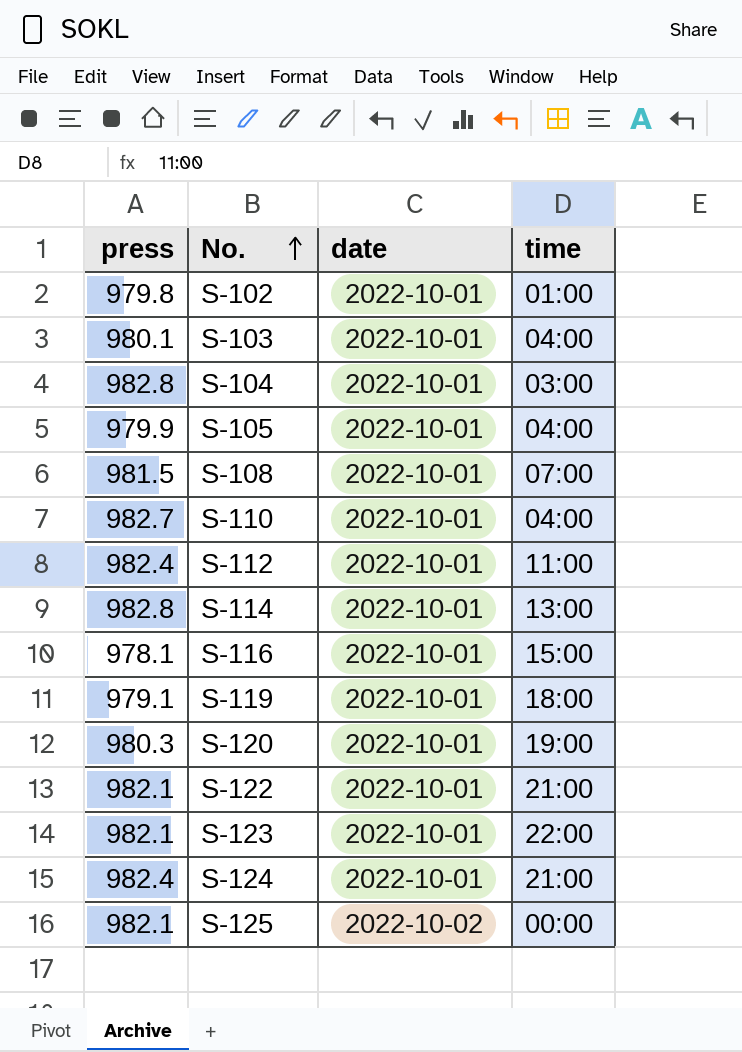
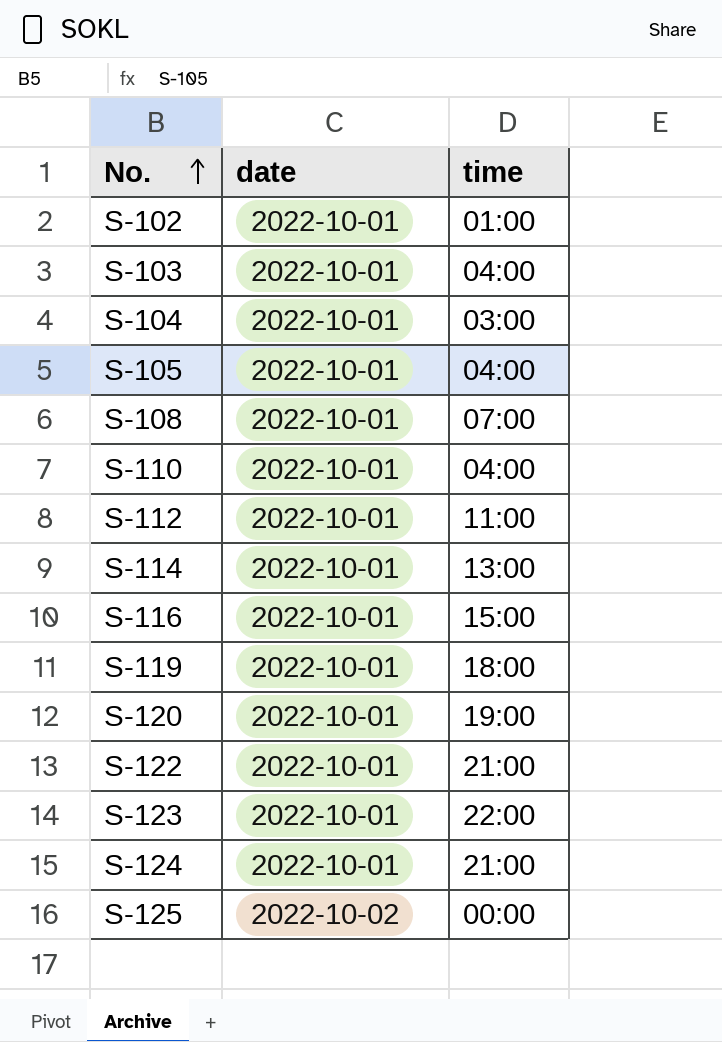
column press | position: 1 -> none

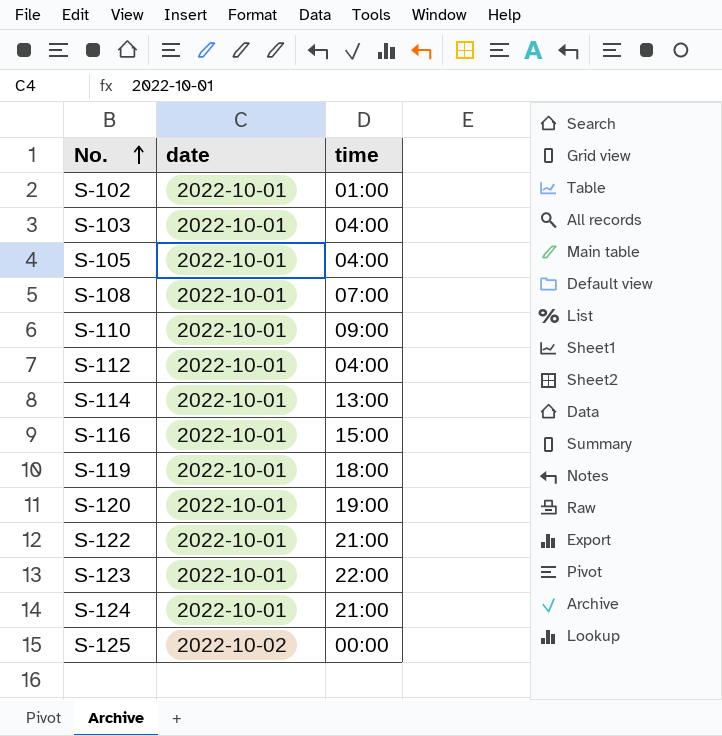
row S-104: 2022-10-01 | 03:00 -> none
S-110 | time: 04:00 -> 09:00
S-112 | time: 11:00 -> 04:00

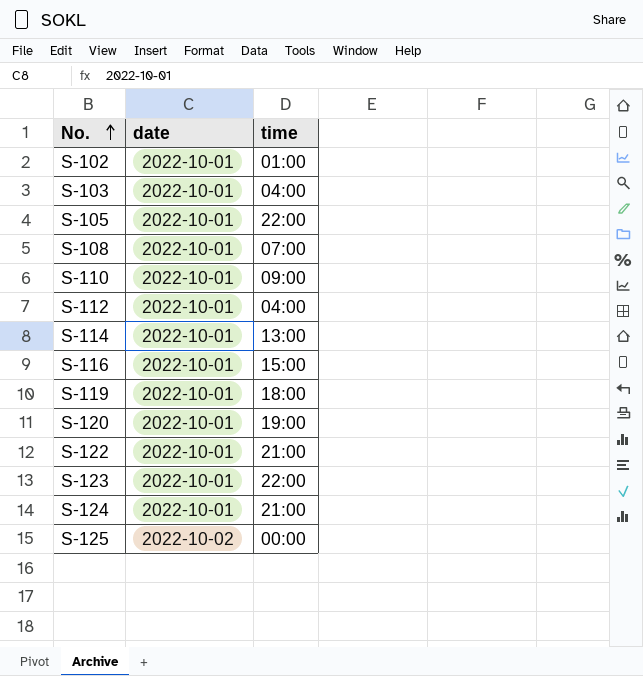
S-105 | time: 04:00 -> 22:00

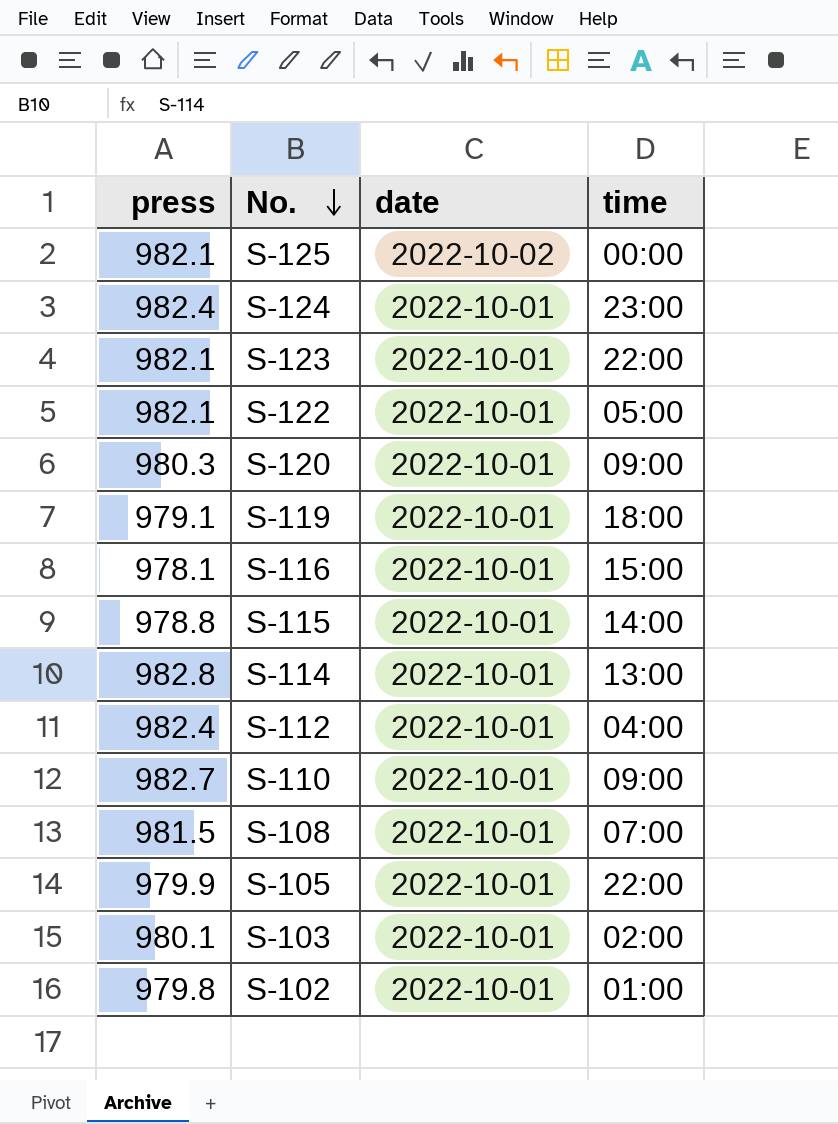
row order: No. ascending -> No. descending
column press | position: none -> 1
S-124 | time: 21:00 -> 23:00
S-122 | time: 21:00 -> 05:00
S-120 | time: 19:00 -> 09:00
row S-115: none -> 978.8 | 2022-10-01 | 14:00
S-103 | time: 04:00 -> 02:00

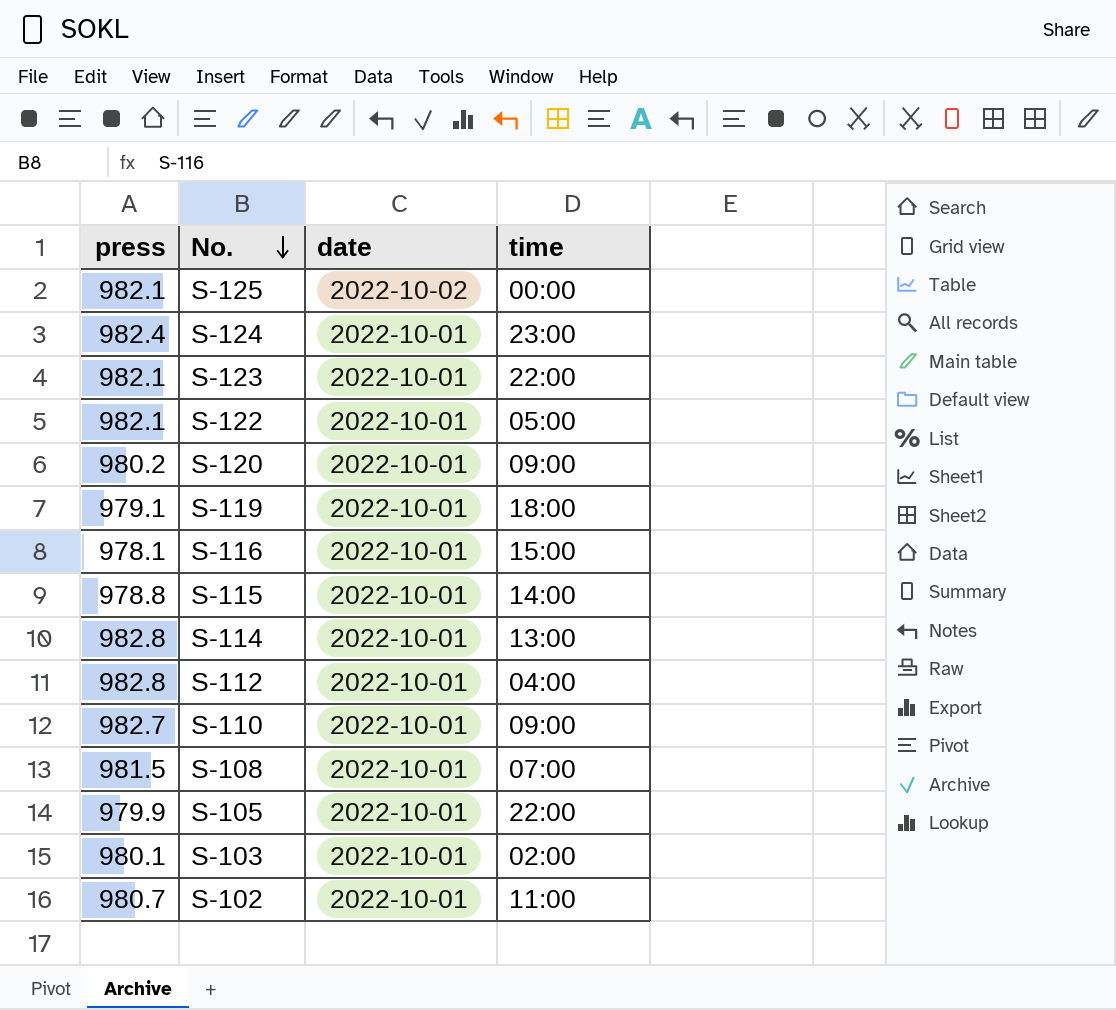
S-120 | press: 980.3 -> 980.2
S-112 | press: 982.4 -> 982.8
S-102 | press: 979.8 -> 980.7
S-102 | time: 01:00 -> 11:00

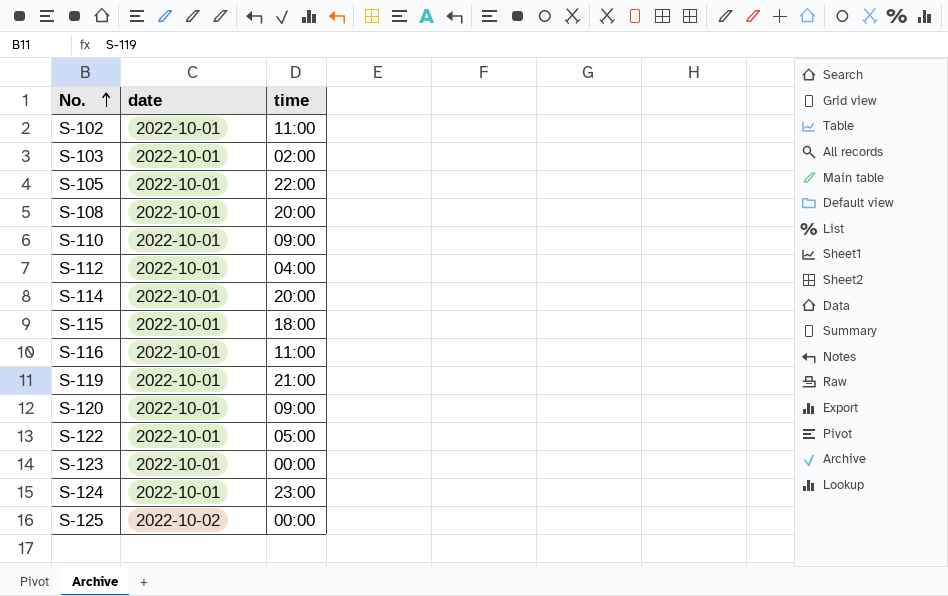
row order: No. descending -> No. ascending
column press | position: 1 -> none
S-108 | time: 07:00 -> 20:00
S-114 | time: 13:00 -> 20:00
S-115 | time: 14:00 -> 18:00
S-116 | time: 15:00 -> 11:00
S-119 | time: 18:00 -> 21:00
S-123 | time: 22:00 -> 00:00

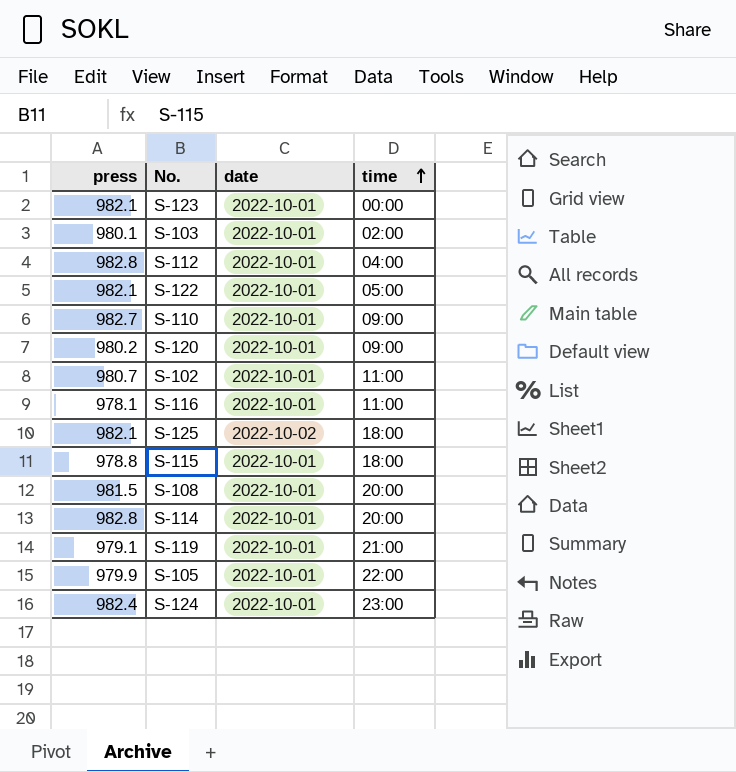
row order: No. ascending -> time ascending
column press | position: none -> 1
S-125 | time: 00:00 -> 18:00

